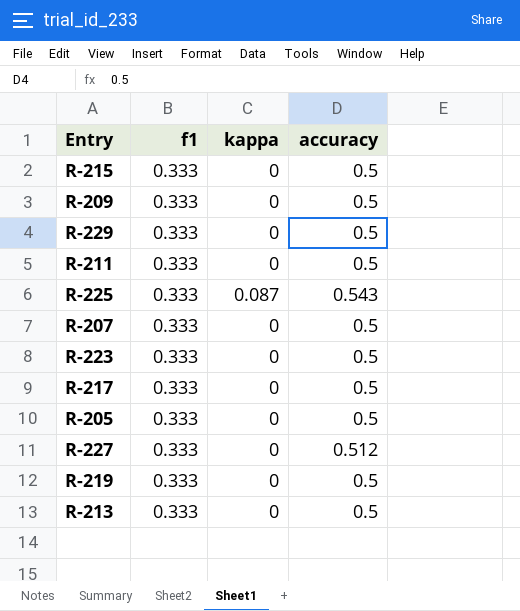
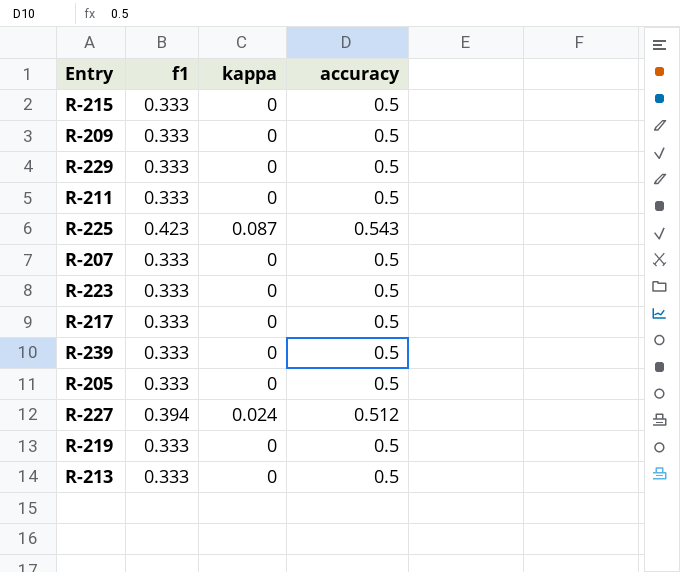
R-225 | f1: 0.333 -> 0.423
row R-239: none -> 0.333 | 0 | 0.5
R-227 | f1: 0.333 -> 0.394
R-227 | kappa: 0 -> 0.024

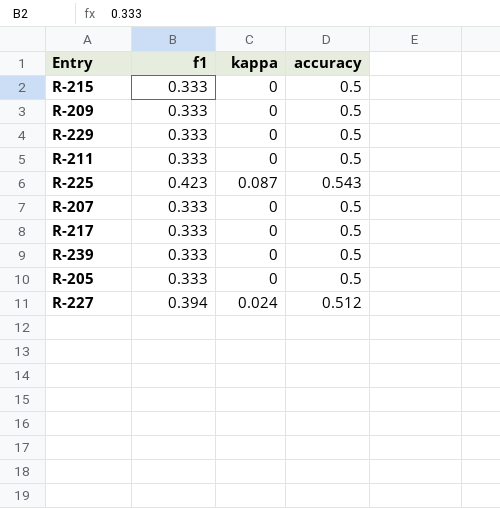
row R-223: 0.333 | 0 | 0.5 -> none
row R-219: 0.333 | 0 | 0.5 -> none
row R-213: 0.333 | 0 | 0.5 -> none

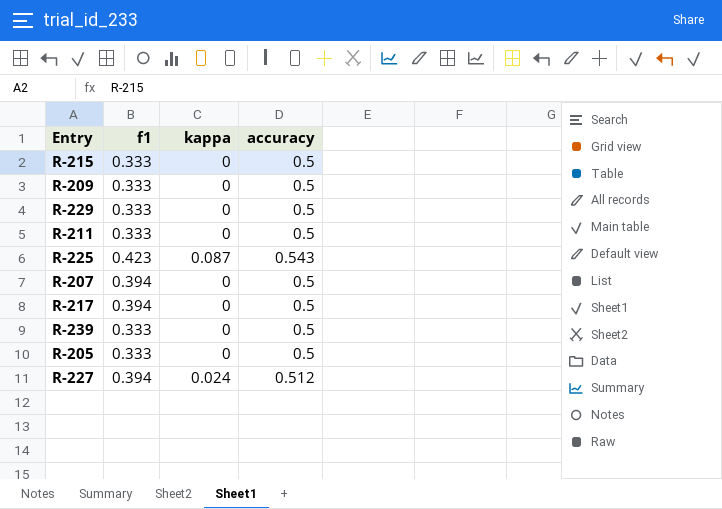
R-207 | f1: 0.333 -> 0.394
R-217 | f1: 0.333 -> 0.394

